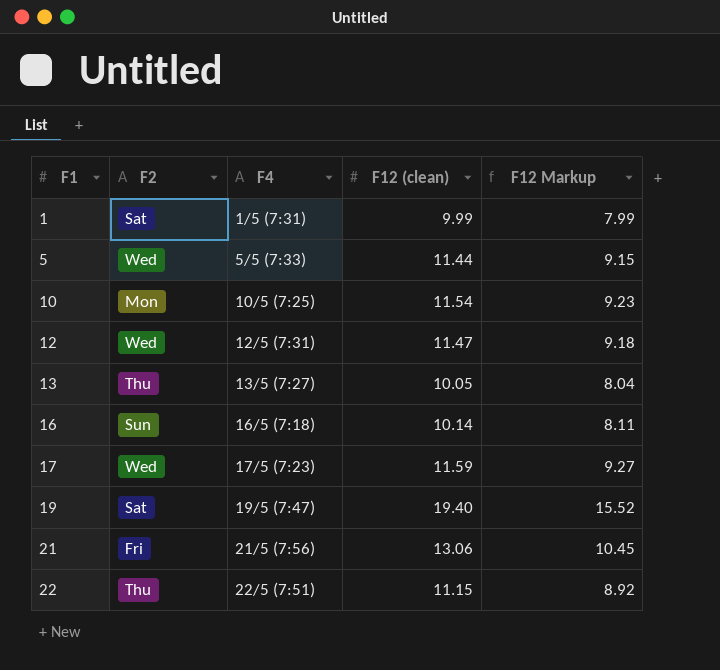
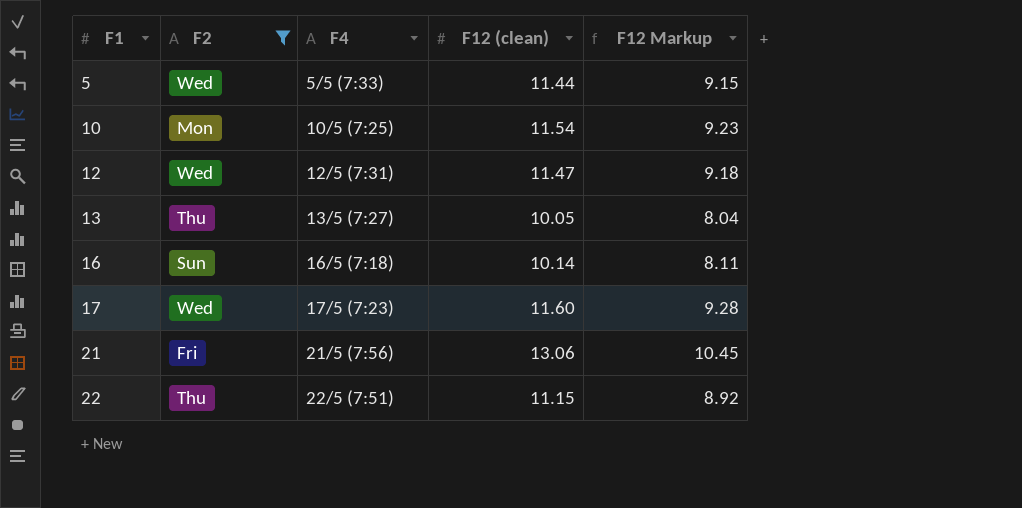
filter: none -> F2 != Sat
17 | F12 (clean): 11.59 -> 11.60
17 | F12 Markup: 9.27 -> 9.28

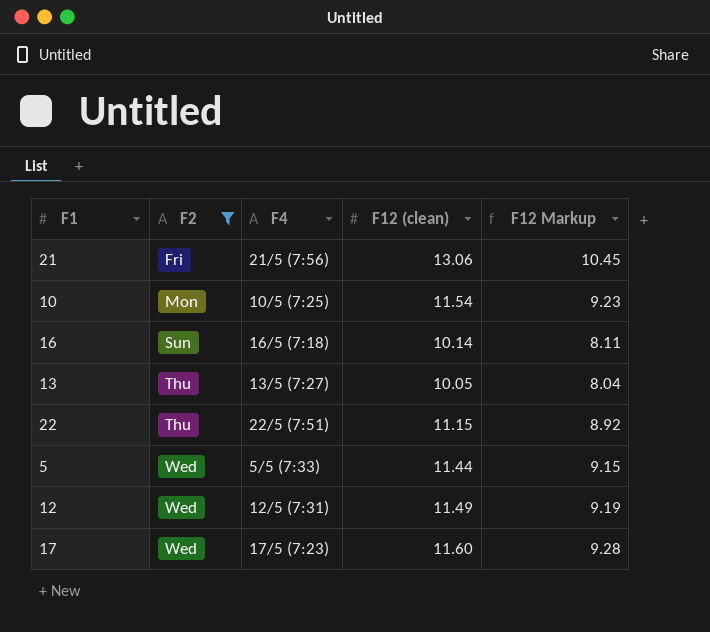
row order: F1 ascending -> F2 ascending
12 | F12 (clean): 11.47 -> 11.49
12 | F12 Markup: 9.18 -> 9.19

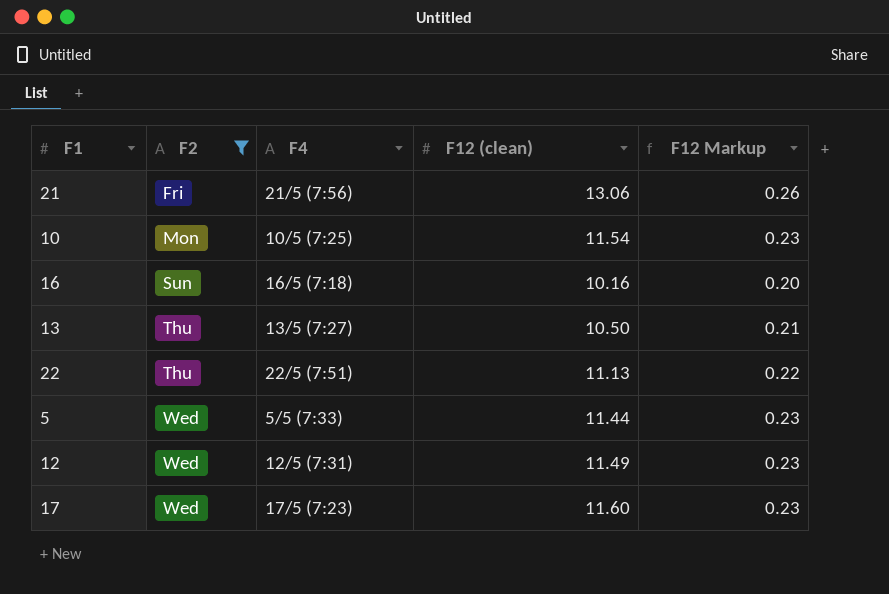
column F12 Markup | formula: [F12 (clean)] * 0.8 -> [F12 (clean)] * 0.02
16 | F12 (clean): 10.14 -> 10.16
13 | F12 (clean): 10.05 -> 10.50
22 | F12 (clean): 11.15 -> 11.13

